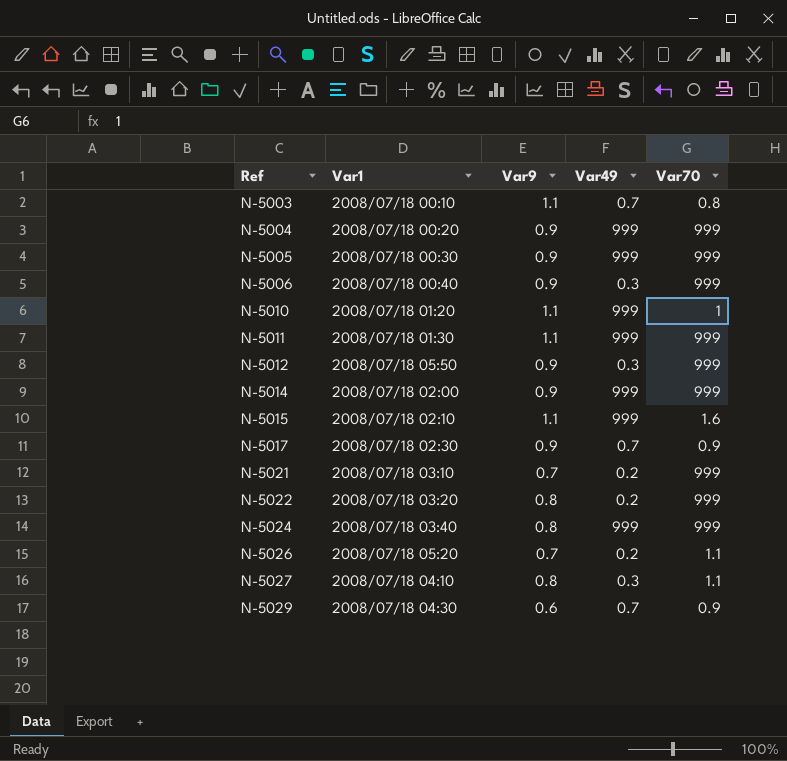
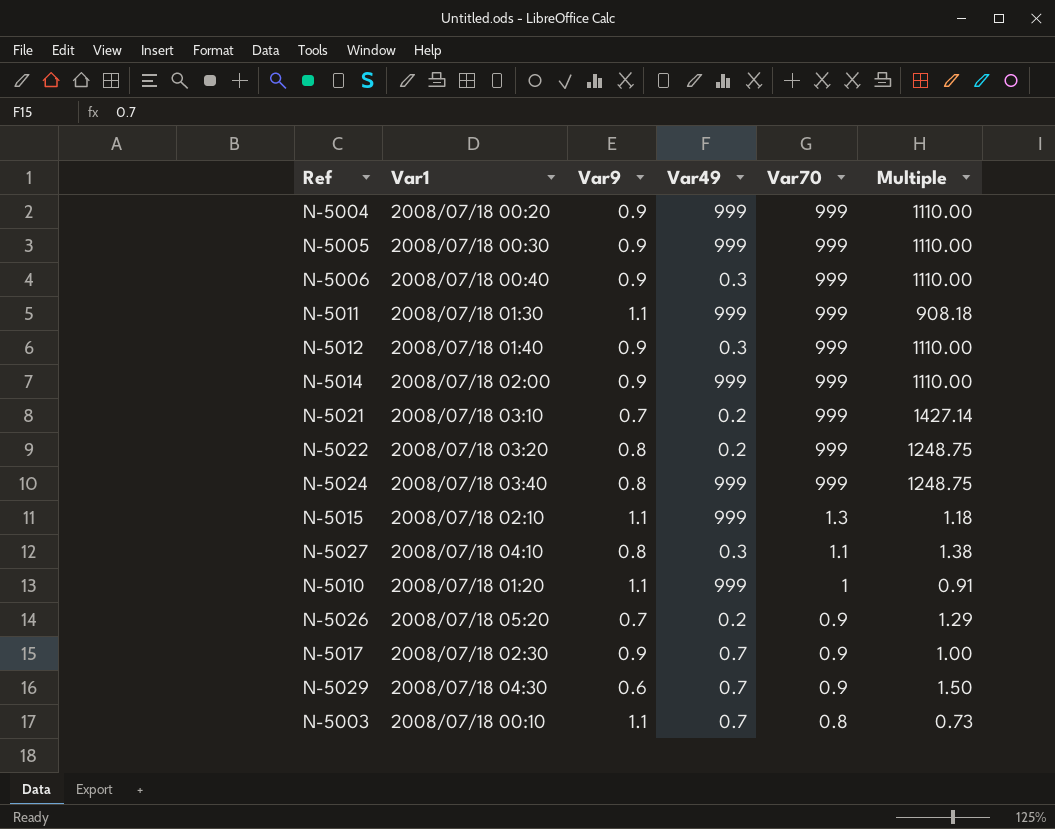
row order: Ref ascending -> Var70 descending
column Multiple | formula: none -> [Var70] / [Var9]
N-5012 | Var1: 2008/07/18 05:50 -> 2008/07/18 01:40
N-5015 | Var70: 1.6 -> 1.3
N-5026 | Var70: 1.1 -> 0.9

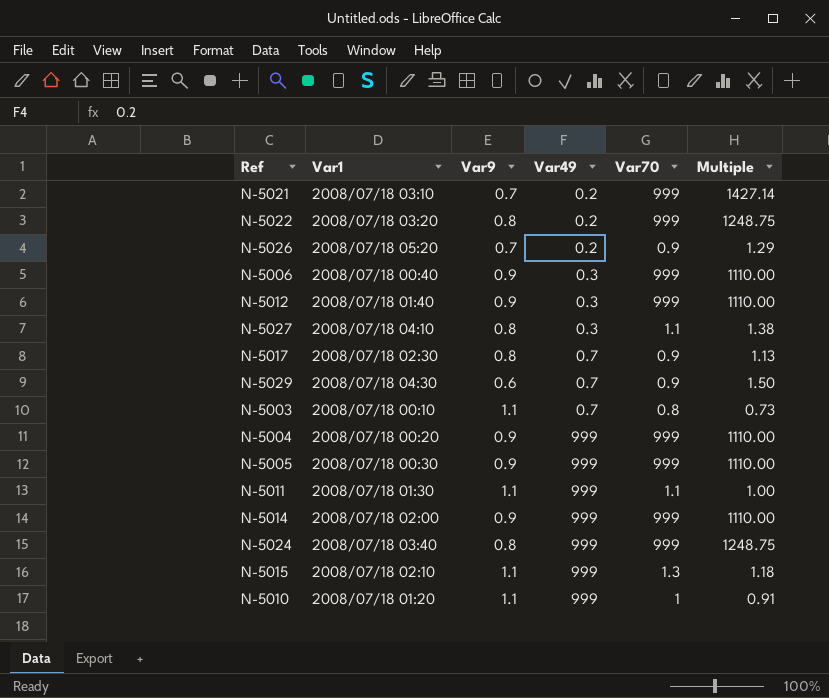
row order: Var70 descending -> Var49 ascending
N-5017 | Var9: 0.9 -> 0.8
N-5017 | Multiple: 1.00 -> 1.13
N-5011 | Var70: 999 -> 1.1
N-5011 | Multiple: 908.18 -> 1.00

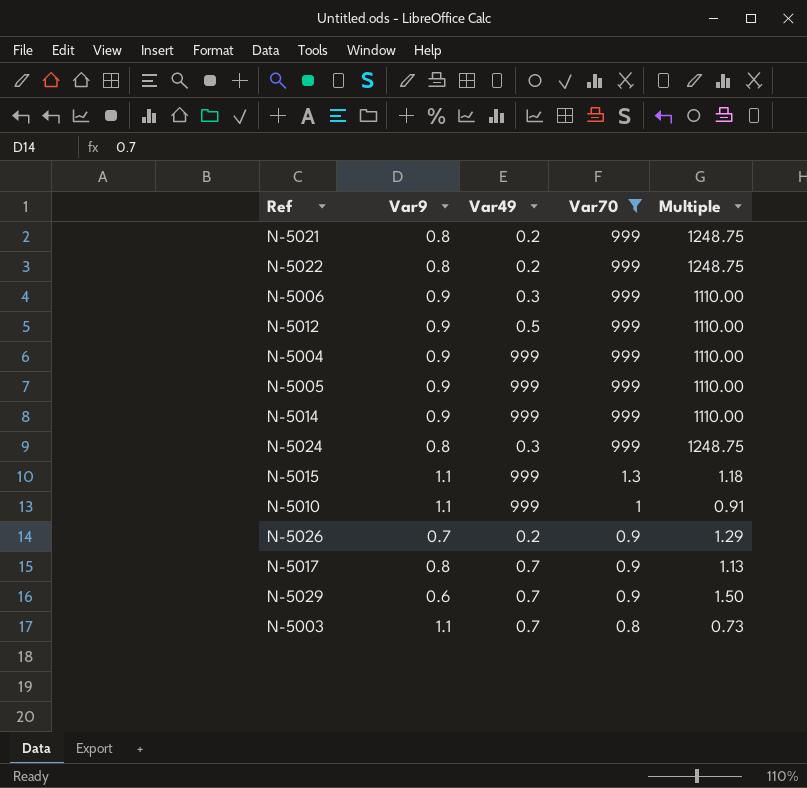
filter: none -> Var70 != 1.1
row order: Var49 ascending -> Var70 descending
column Var1 | position: 2 -> none
N-5021 | Var9: 0.7 -> 0.8
N-5021 | Multiple: 1427.14 -> 1248.75
N-5012 | Var49: 0.3 -> 0.5
N-5024 | Var49: 999 -> 0.3

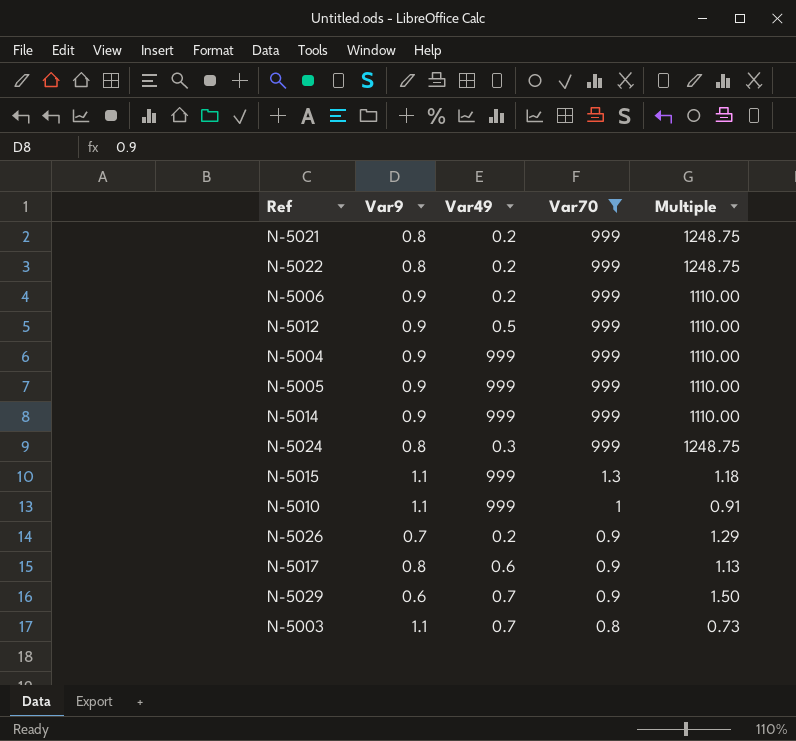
N-5006 | Var49: 0.3 -> 0.2
N-5017 | Var49: 0.7 -> 0.6

